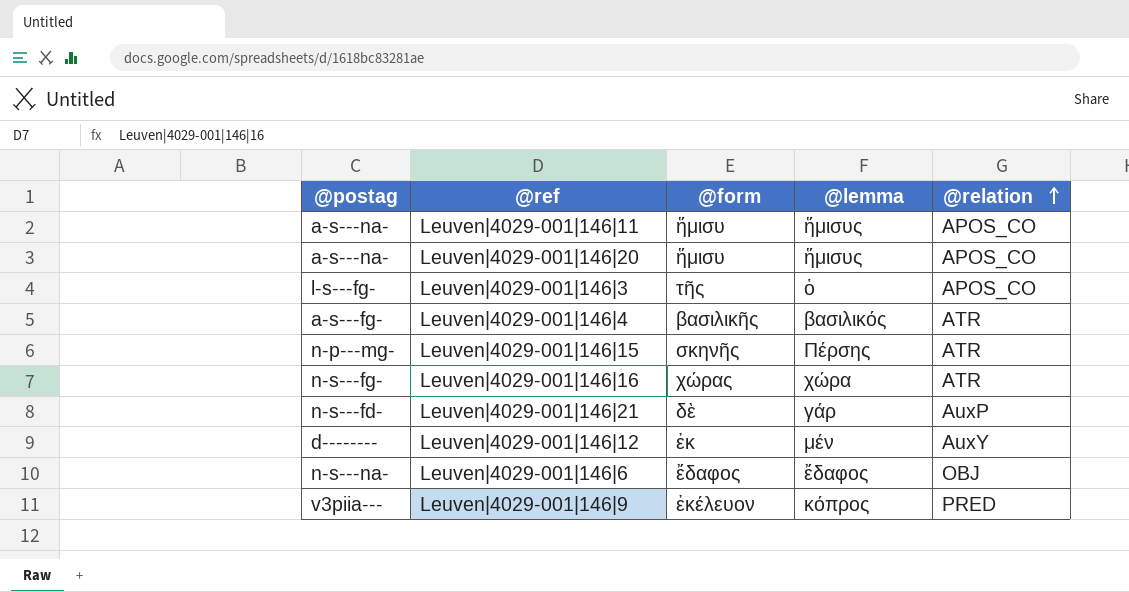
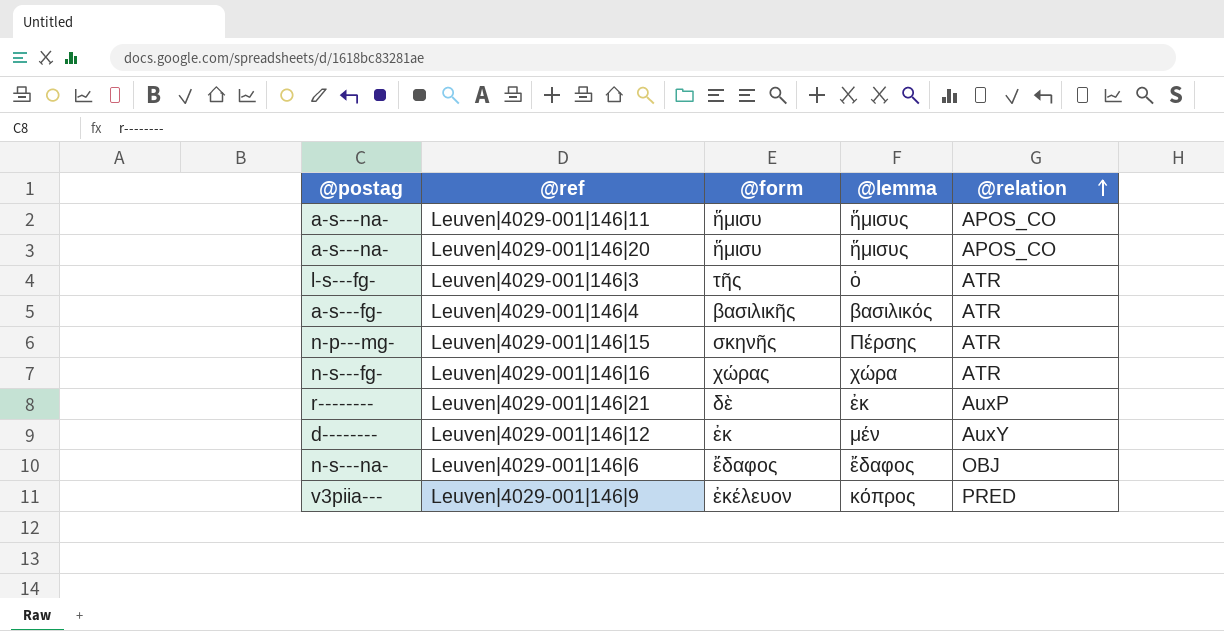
Leuven|4029-001|146|3 | @relation: APOS_CO -> ATR
Leuven|4029-001|146|21 | @postag: n-s---fd- -> r--------
Leuven|4029-001|146|21 | @lemma: γάρ -> ἐκ

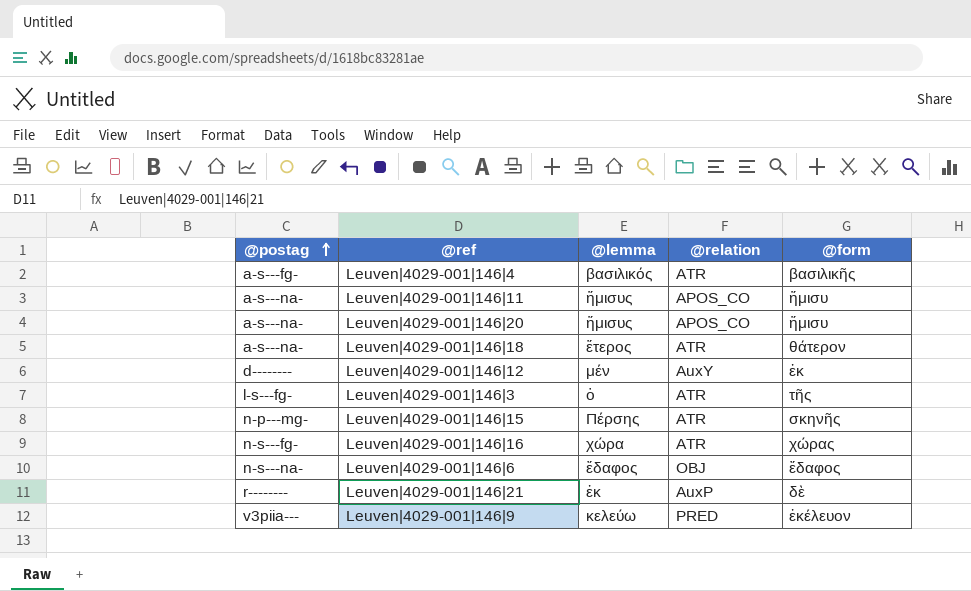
row order: @relation ascending -> @postag ascending
column @form | position: 3 -> 5
row Leuven|4029-001|146|18: none -> a-s---na- | ἕτερος | ATR | θάτερον
Leuven|4029-001|146|9 | @lemma: κόπρος -> κελεύω

